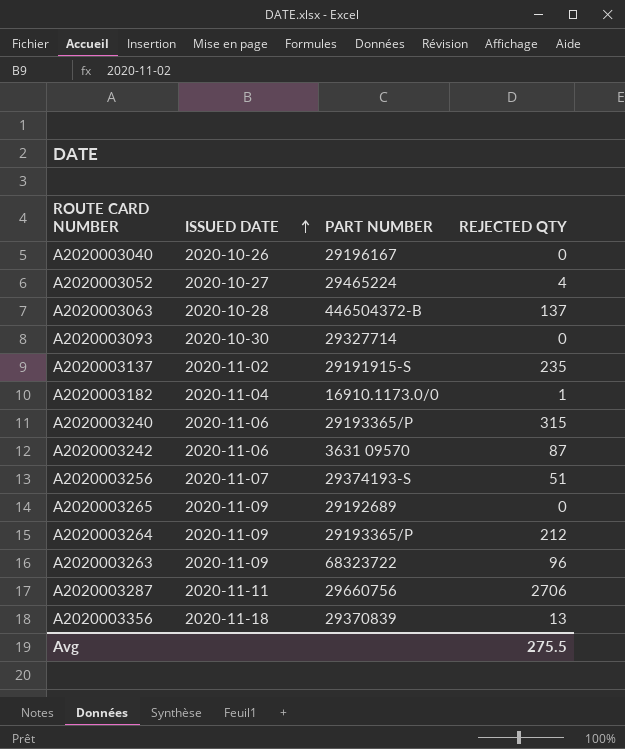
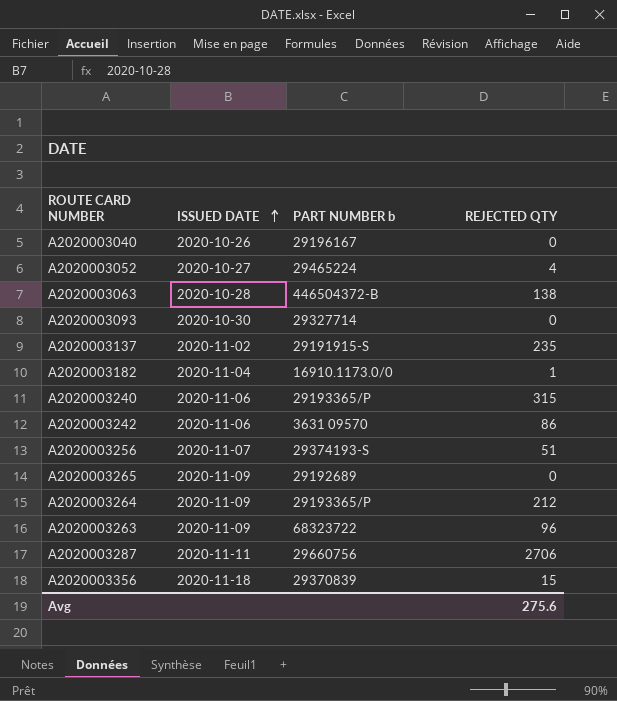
column name: PART NUMBER -> PART NUMBER b
A2020003063 | REJECTED QTY: 137 -> 138
A2020003242 | REJECTED QTY: 87 -> 86
A2020003356 | REJECTED QTY: 13 -> 15
Avg | REJECTED QTY: 275.5 -> 275.6

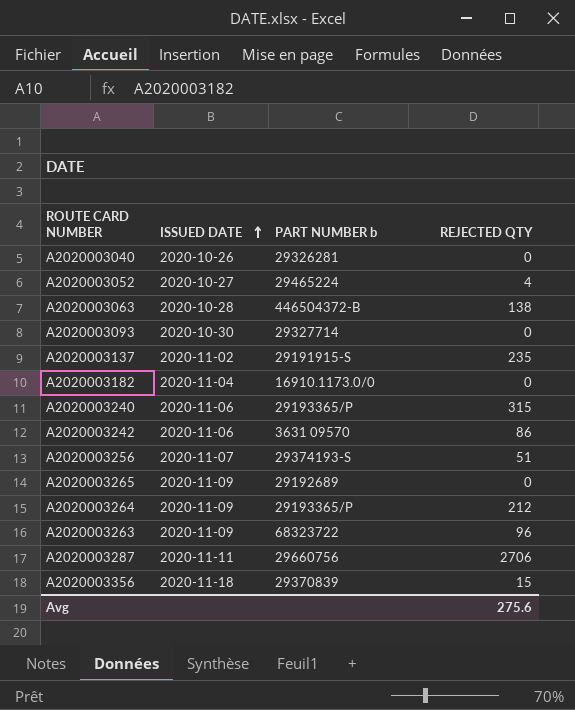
A2020003040 | PART NUMBER b: 29196167 -> 29326281
A2020003182 | REJECTED QTY: 1 -> 0

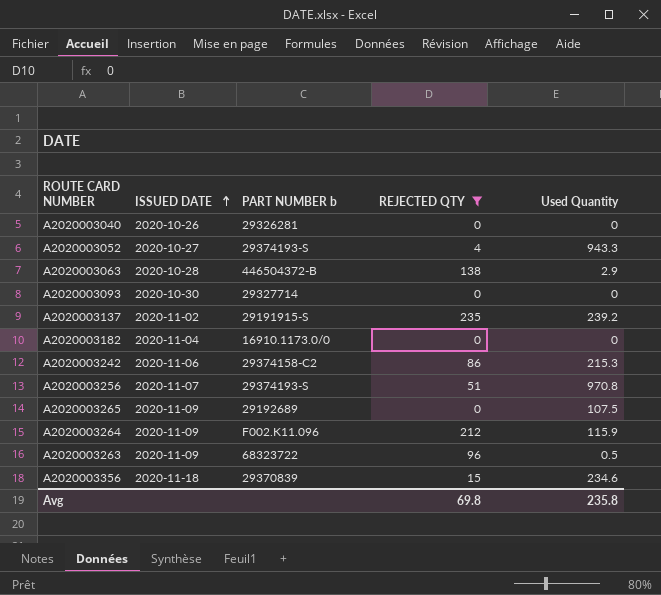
filter: none -> REJECTED QTY <= 235
column Used Quantity | position: none -> 5
A2020003052 | PART NUMBER b: 29465224 -> 29374193-S
A2020003242 | PART NUMBER b: 3631 09570 -> 29374158-C2
A2020003264 | PART NUMBER b: 29193365/P -> F002.K11.096
Avg | REJECTED QTY: 275.6 -> 69.8

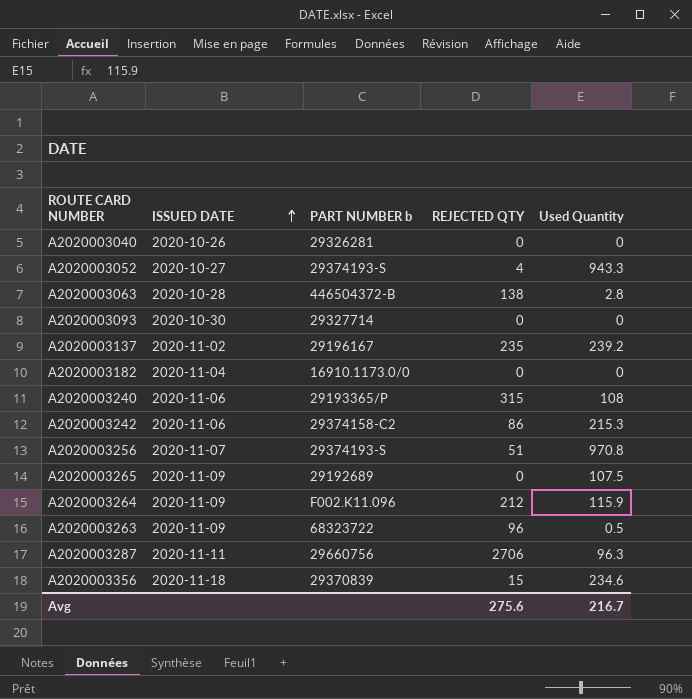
filter: REJECTED QTY <= 235 -> none
A2020003063 | Used Quantity: 2.9 -> 2.8
A2020003137 | PART NUMBER b: 29191915-S -> 29196167
Avg | REJECTED QTY: 69.8 -> 275.6
Avg | Used Quantity: 235.8 -> 216.7

